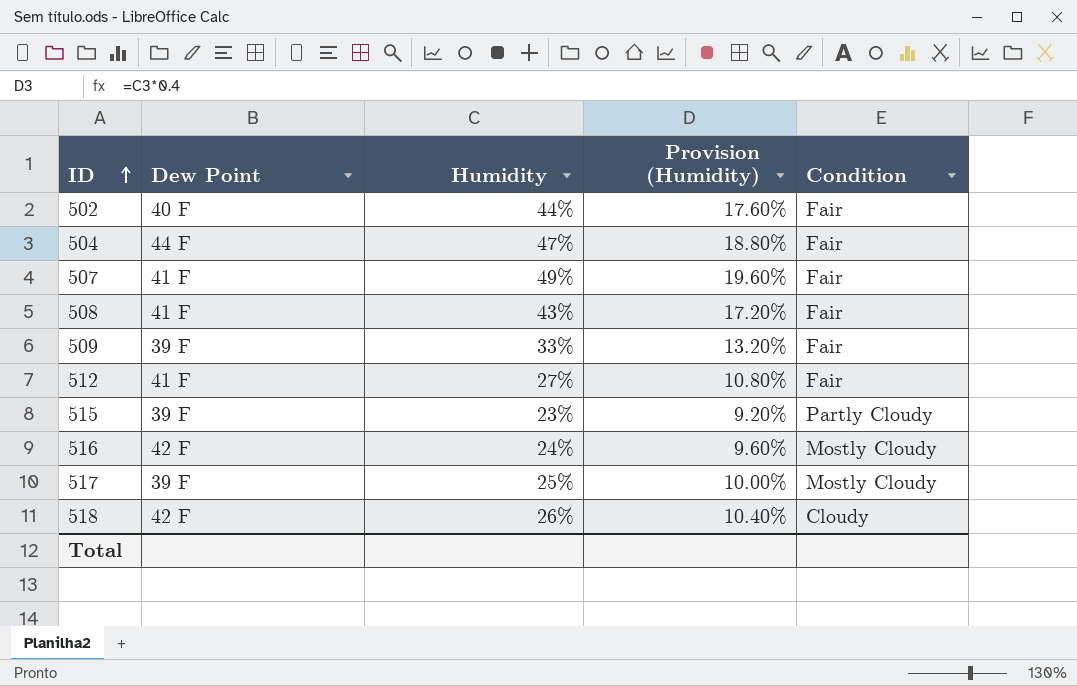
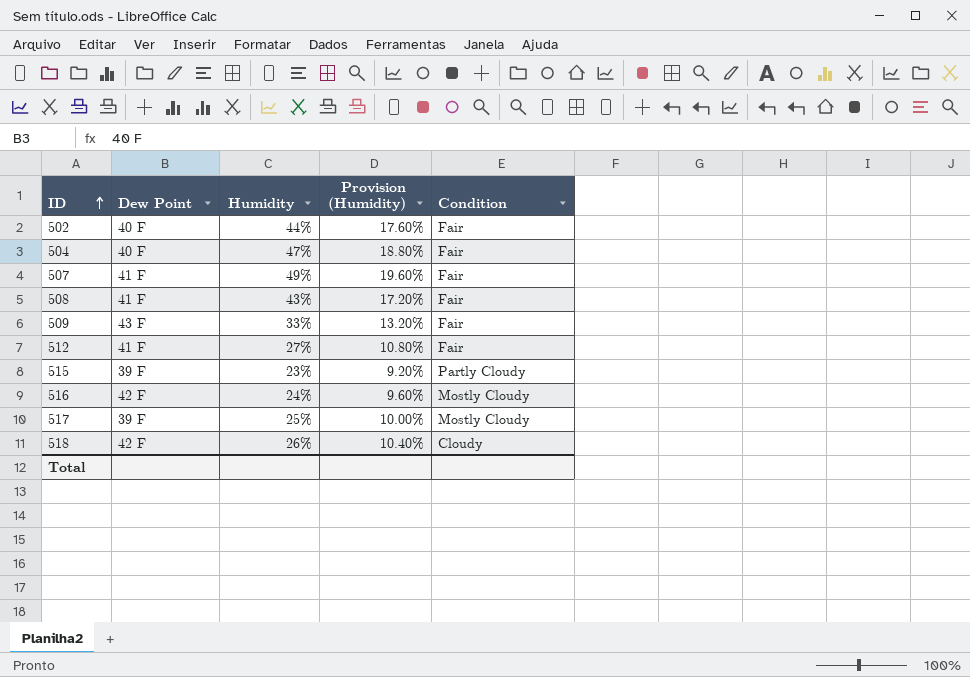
504 | Dew Point: 44 F -> 40 F
509 | Dew Point: 39 F -> 43 F

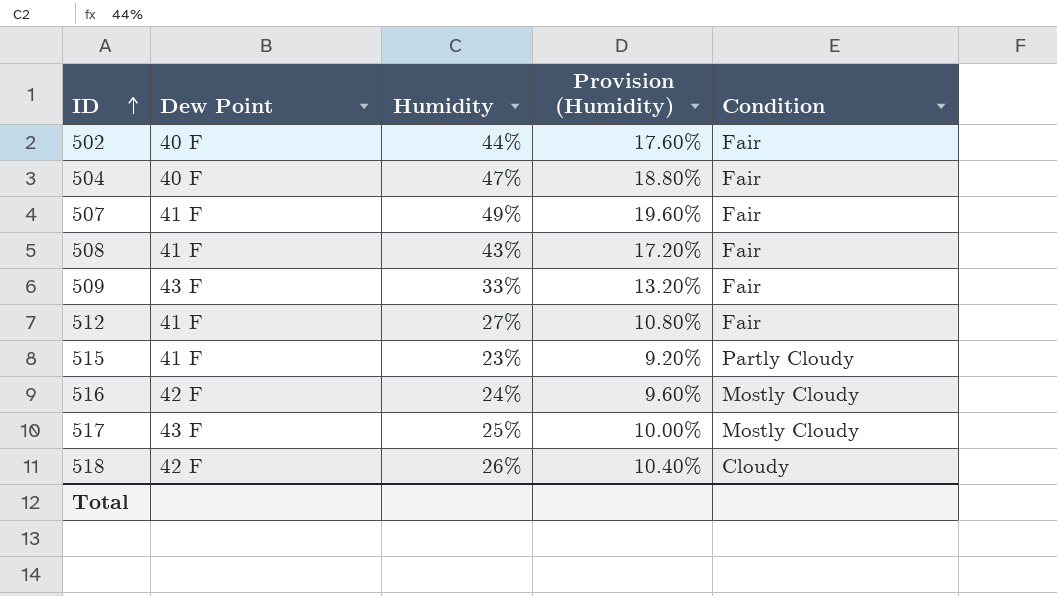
515 | Dew Point: 39 F -> 41 F
517 | Dew Point: 39 F -> 43 F

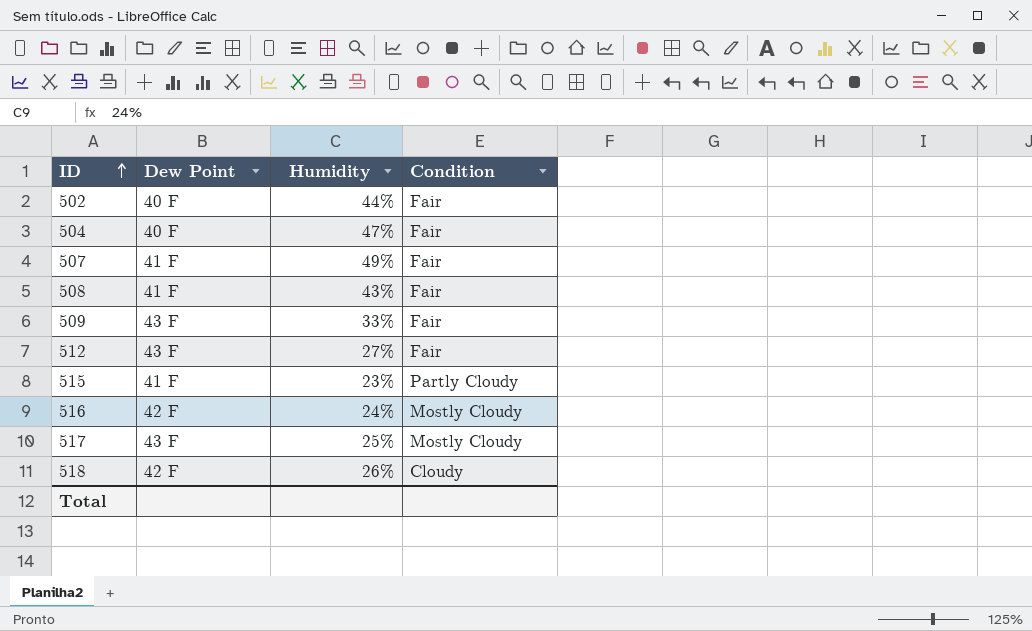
column Provision (Humidity) | formula: [Humidity] * 0.4 -> none
512 | Dew Point: 41 F -> 43 F

